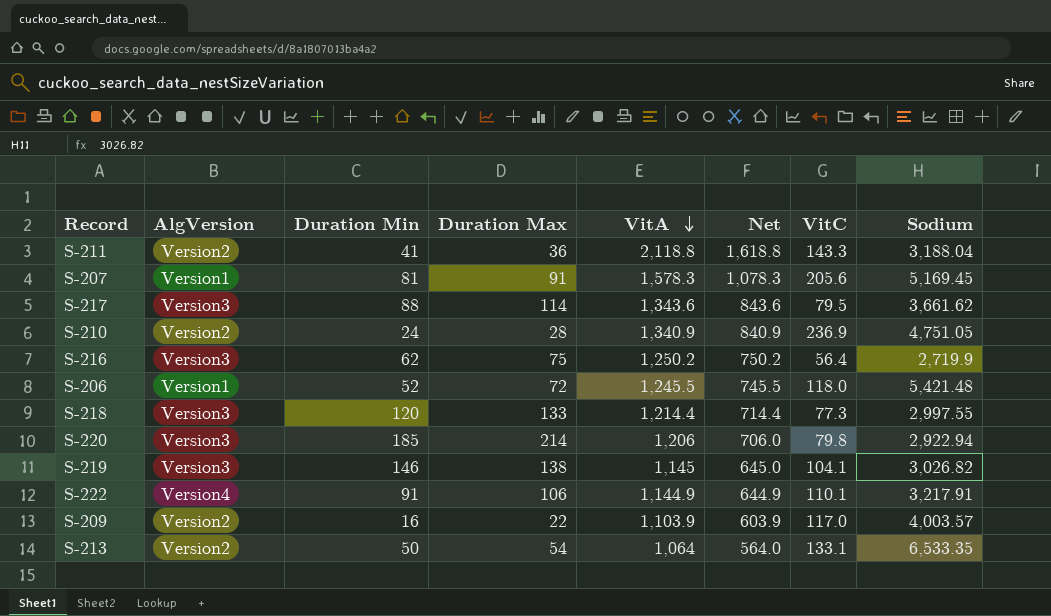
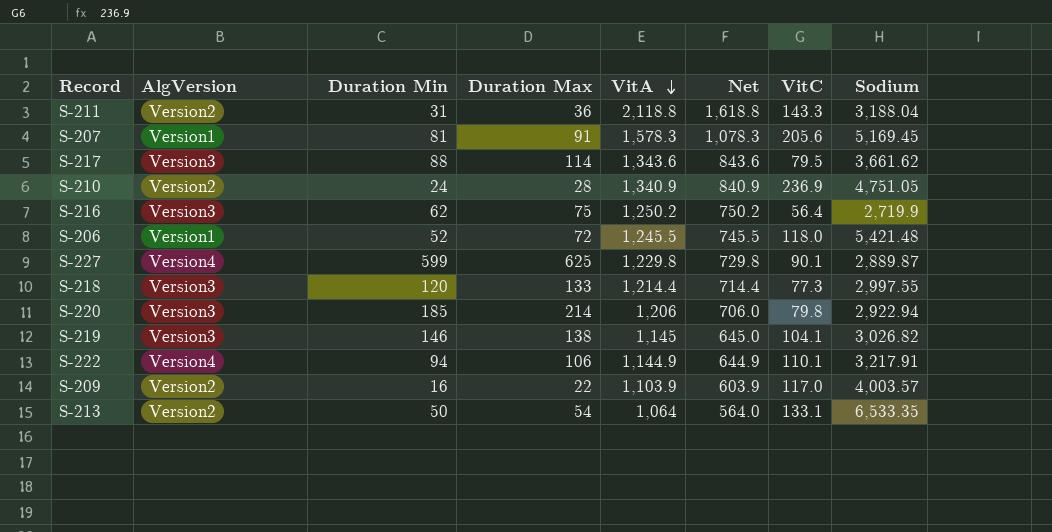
S-211 | Duration Min: 41 -> 31
row S-227: none -> Version4 | 599 | 625 | 1,229.8 | 729.8 | 90.1 | 2,889.87
S-222 | Duration Min: 91 -> 94

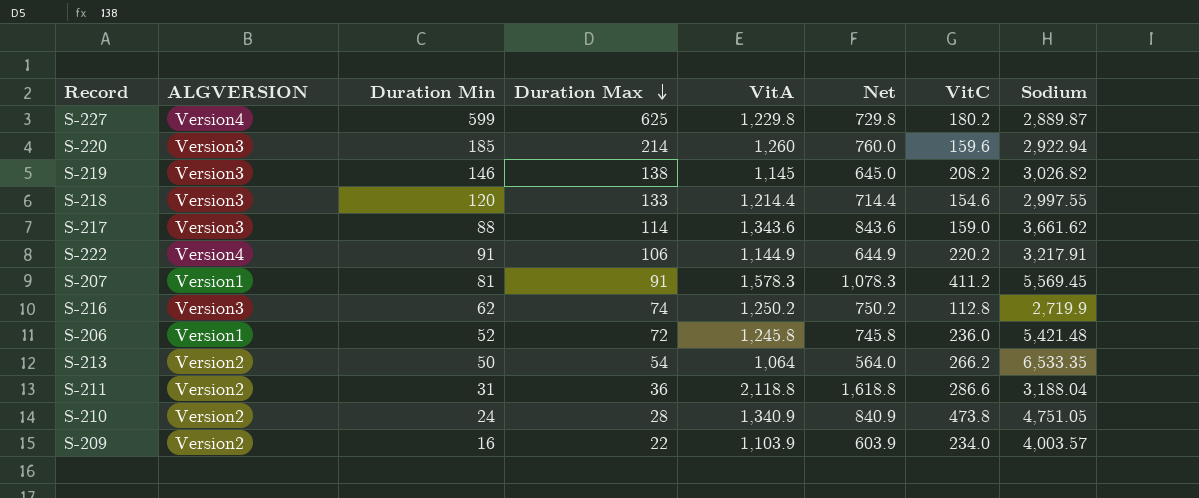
row order: VitA descending -> Duration Max descending
column name: AlgVersion -> ALGVERSION
S-227 | VitC: 90.1 -> 180.2
S-220 | VitA: 1,206 -> 1,260
S-220 | Net: 706.0 -> 760.0
S-220 | VitC: 79.8 -> 159.6
S-219 | VitC: 104.1 -> 208.2
S-218 | VitC: 77.3 -> 154.6
S-217 | VitC: 79.5 -> 159.0
S-222 | Duration Min: 94 -> 91
S-222 | VitC: 110.1 -> 220.2
S-207 | VitC: 205.6 -> 411.2
S-207 | Sodium: 5,169.45 -> 5,569.45
S-216 | Duration Max: 75 -> 74
S-216 | VitC: 56.4 -> 112.8
S-206 | VitA: 1,245.5 -> 1,245.8
S-206 | Net: 745.5 -> 745.8
S-206 | VitC: 118.0 -> 236.0
S-213 | VitC: 133.1 -> 266.2
S-211 | VitC: 143.3 -> 286.6
S-210 | VitC: 236.9 -> 473.8
S-209 | VitC: 117.0 -> 234.0

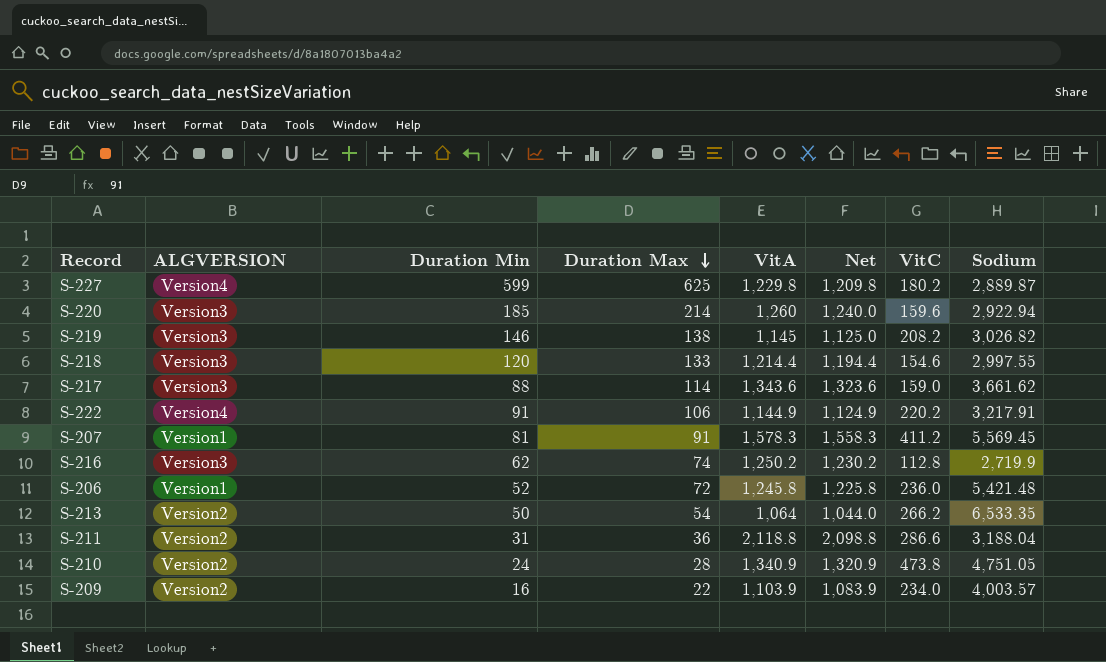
column Net | formula: [VitA] - 500 -> [VitA] - 20

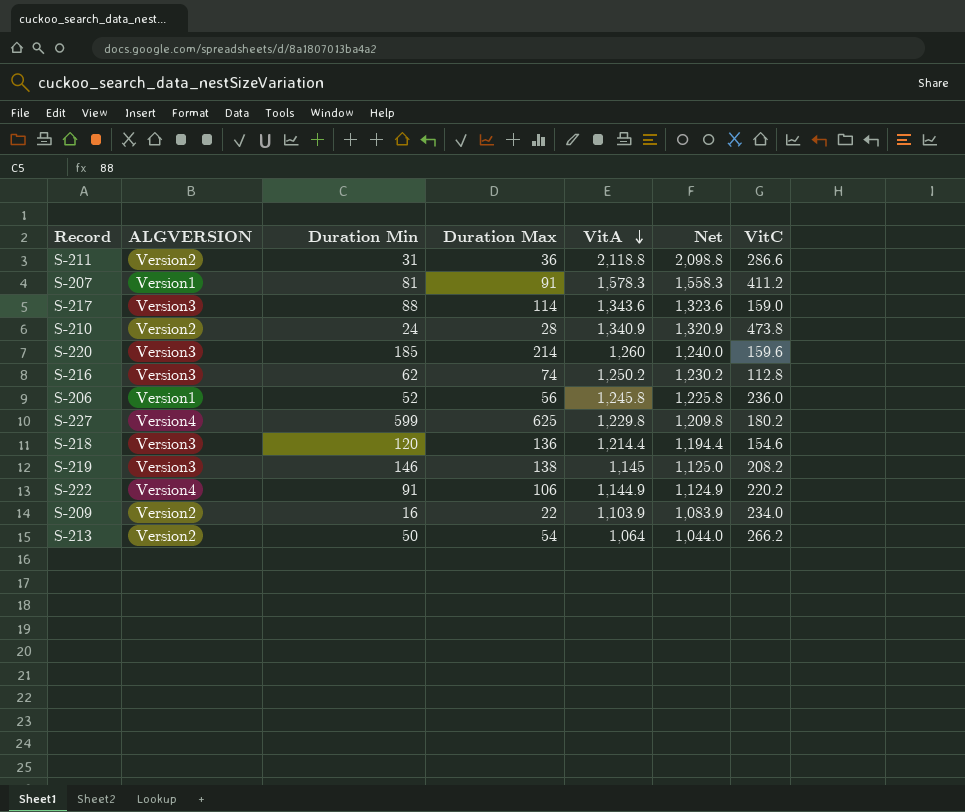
row order: Duration Max descending -> VitA descending
column Sodium | position: 8 -> none
S-206 | Duration Max: 72 -> 56
S-218 | Duration Max: 133 -> 136

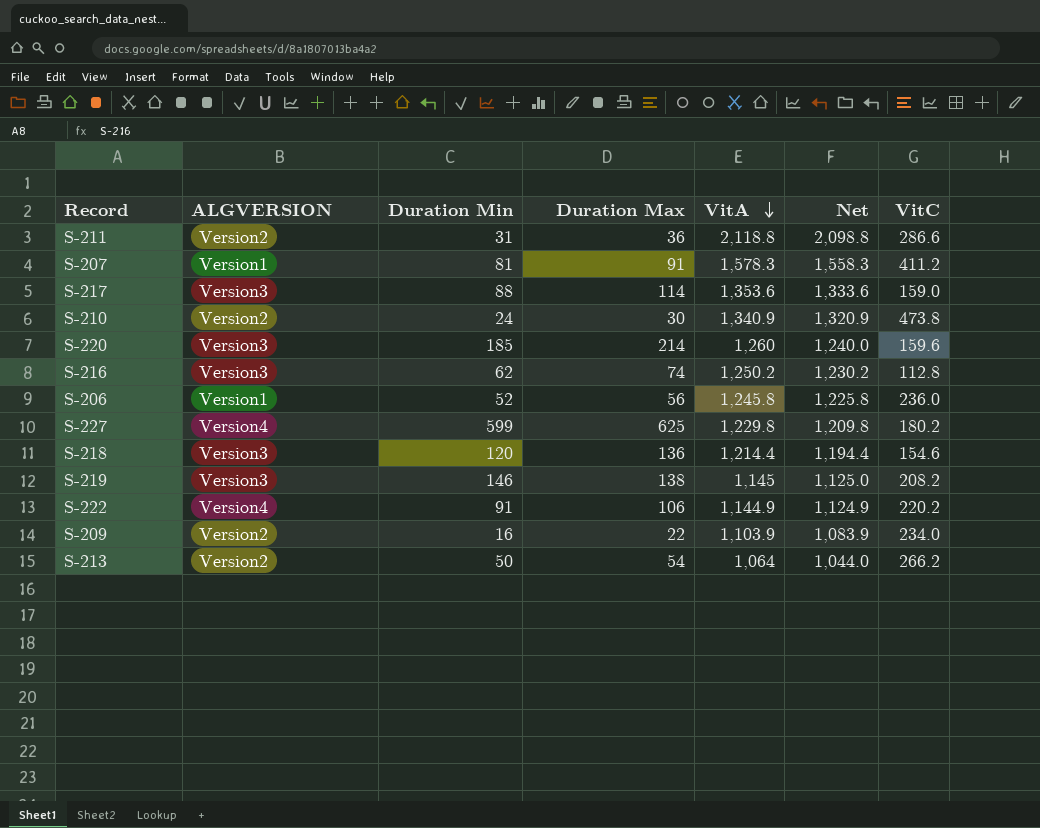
S-217 | VitA: 1,343.6 -> 1,353.6
S-217 | Net: 1,323.6 -> 1,333.6
S-210 | Duration Max: 28 -> 30

